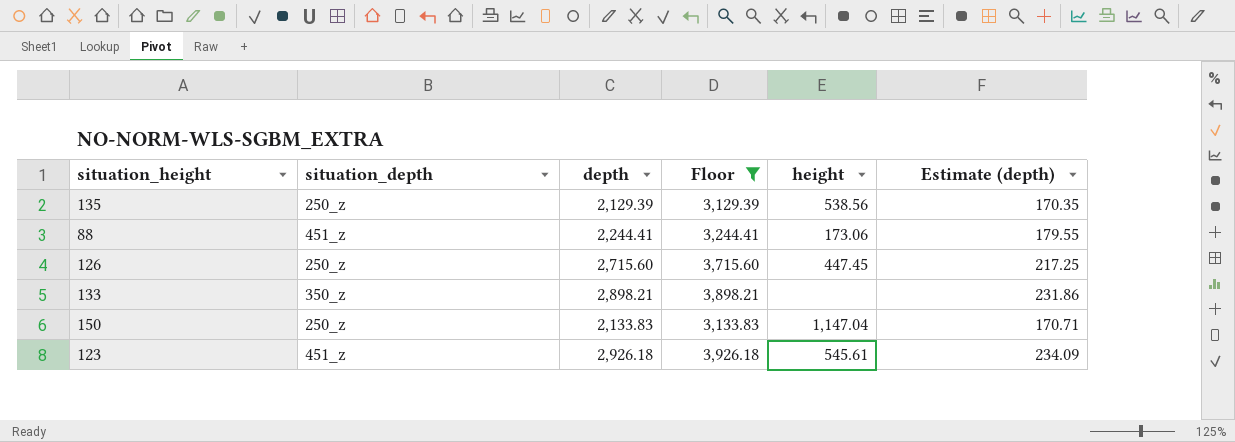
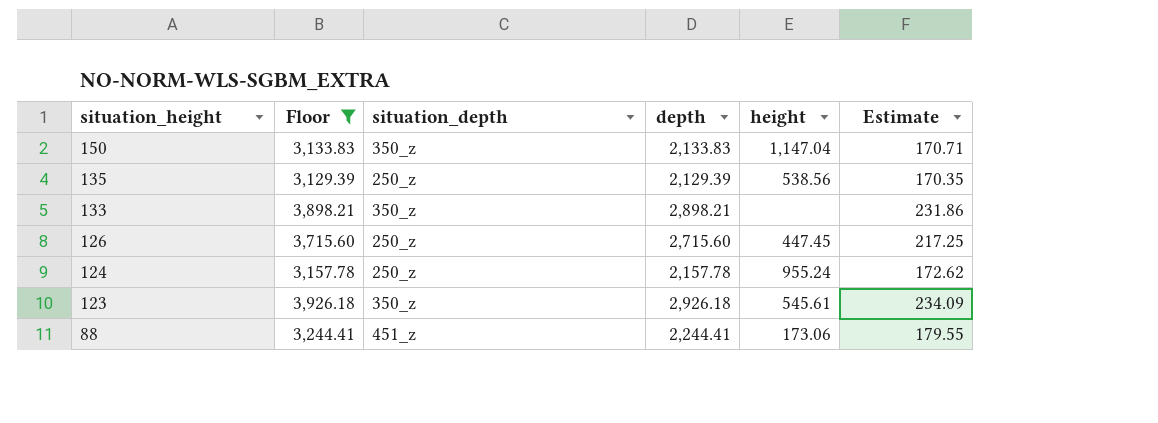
row order: none -> situation_height descending
column Floor | position: 4 -> 2
column name: Estimate (depth) -> Estimate
150 | situation_depth: 250_z -> 350_z
row 124: none -> 3,157.78 | 250_z | 2,157.78 | 955.24 | 172.62
123 | situation_depth: 451_z -> 350_z

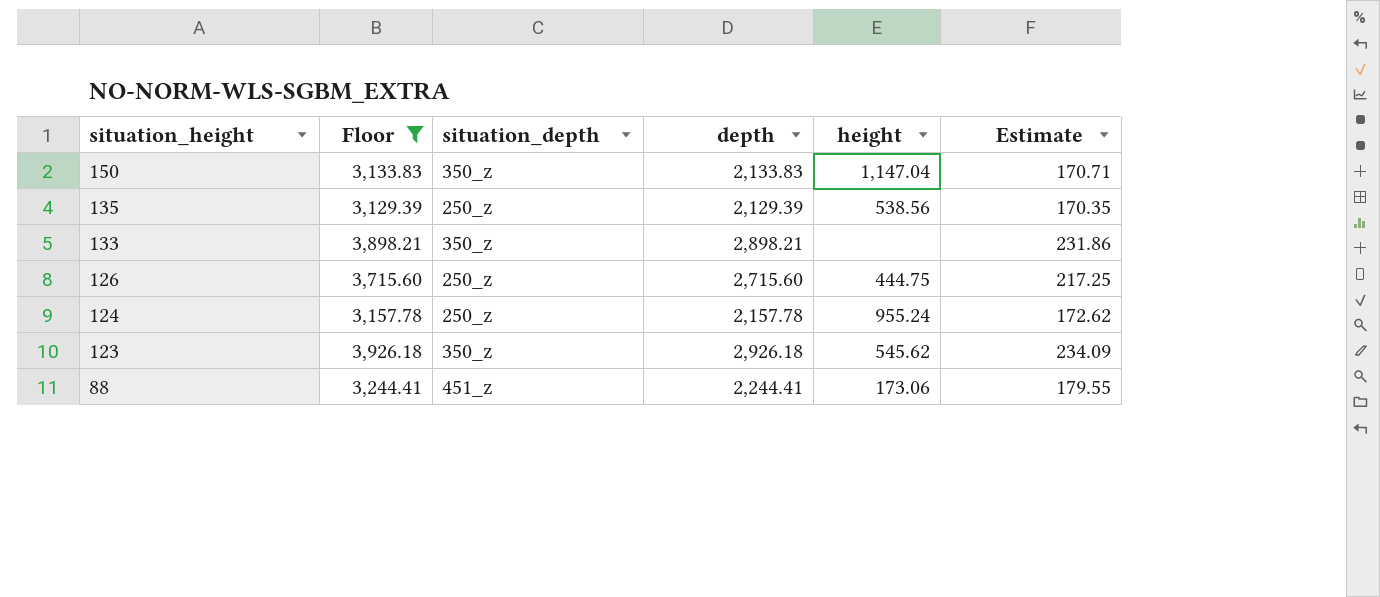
126 | height: 447.45 -> 444.75
123 | height: 545.61 -> 545.62

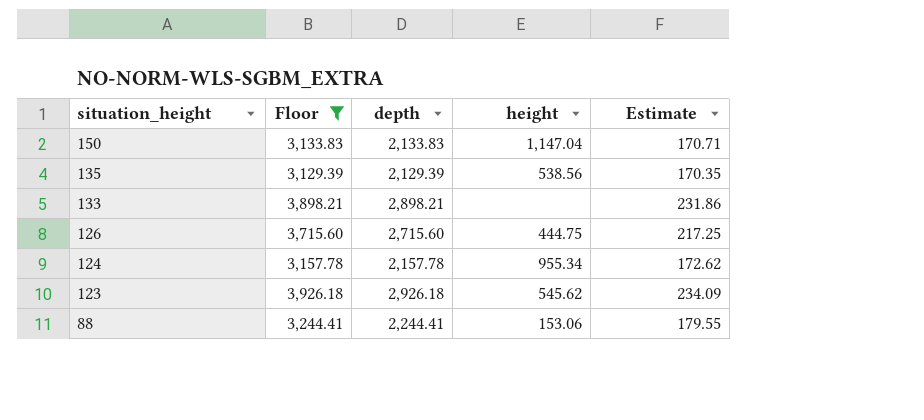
column situation_depth | position: 3 -> none
124 | height: 955.24 -> 955.34
88 | height: 173.06 -> 153.06

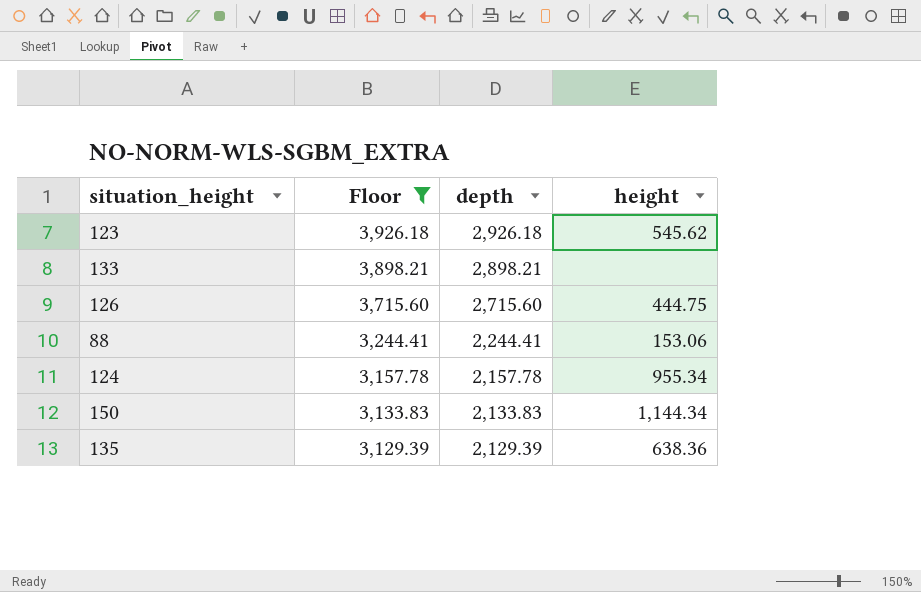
row order: situation_height descending -> Floor descending
column Estimate | formula: [depth] * 0.08 -> none
150 | height: 1,147.04 -> 1,144.34
135 | height: 538.56 -> 638.36

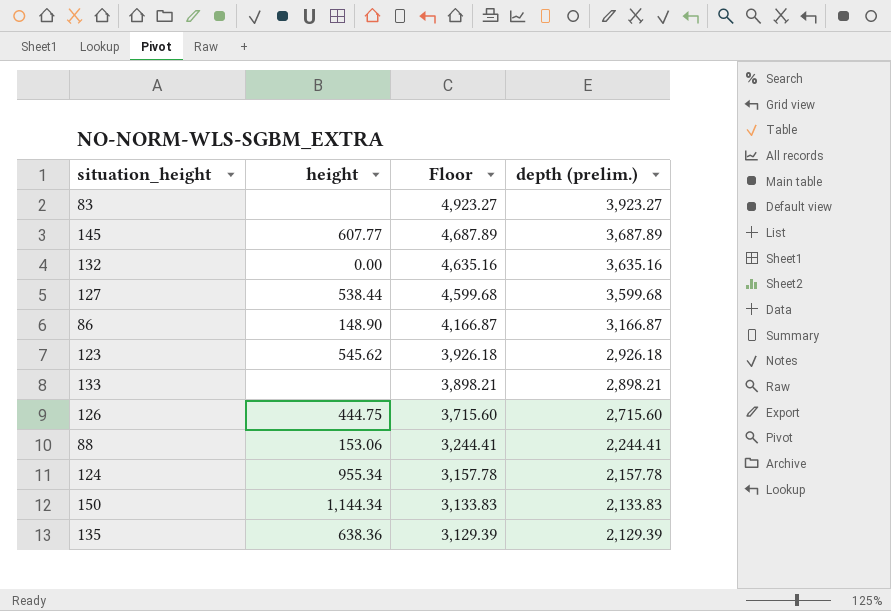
filter: Floor <= 3,926.18 -> none
column height | position: 4 -> 2
column name: depth -> depth (prelim.)

